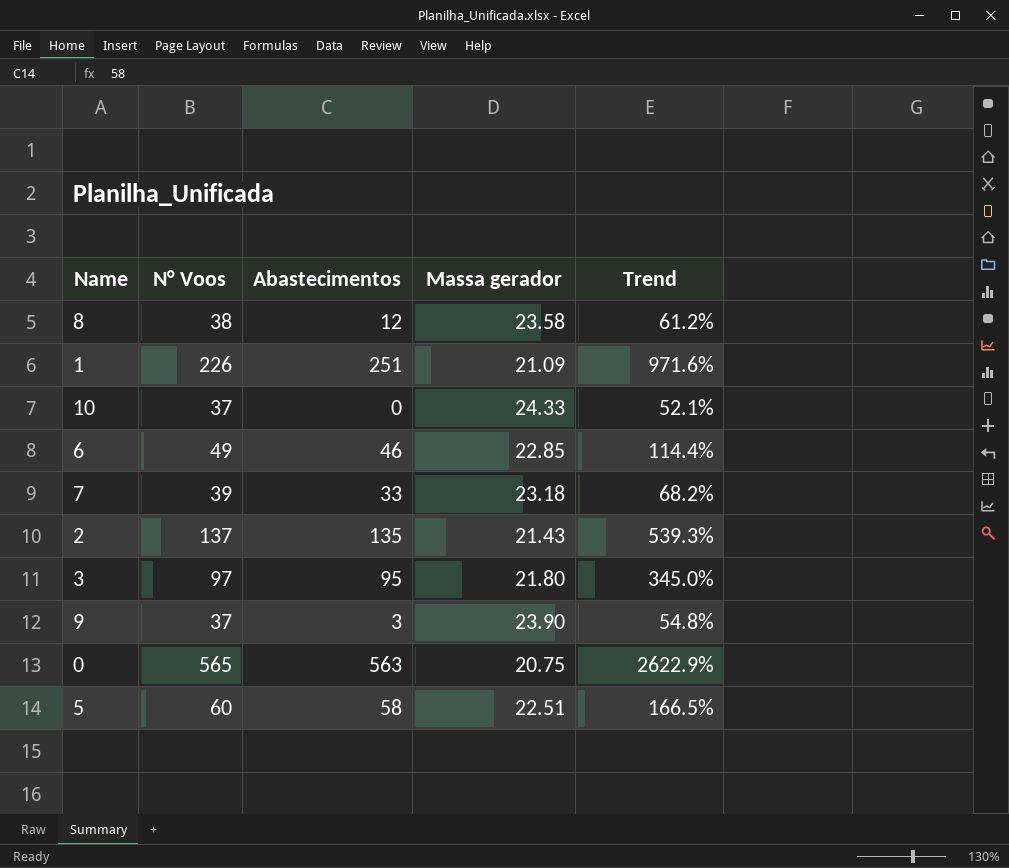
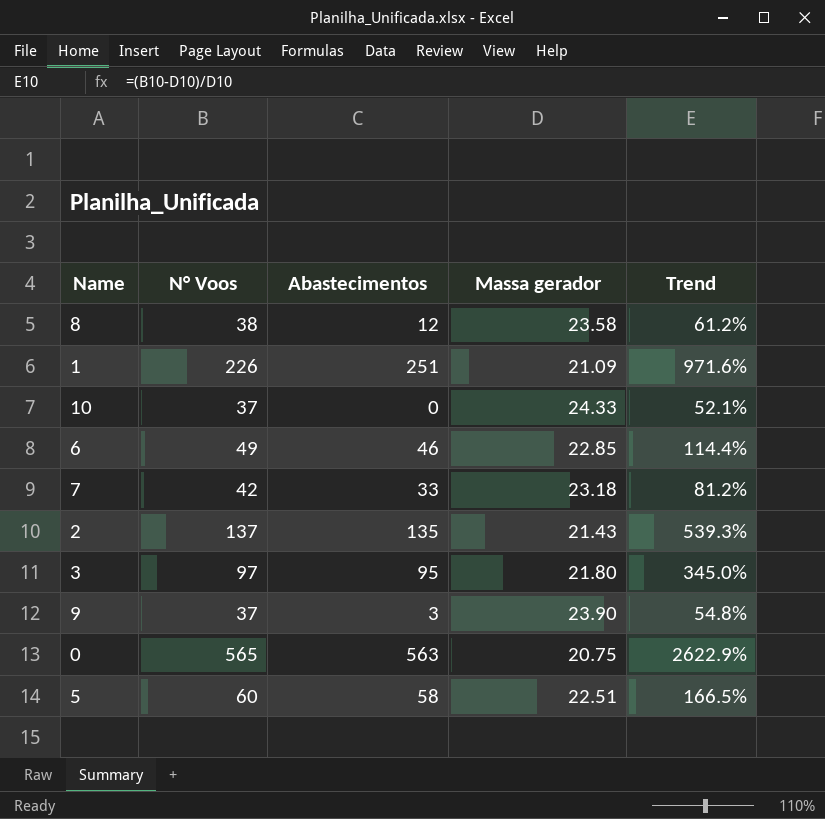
7 | N° Voos: 39 -> 42
7 | Trend: 68.2% -> 81.2%

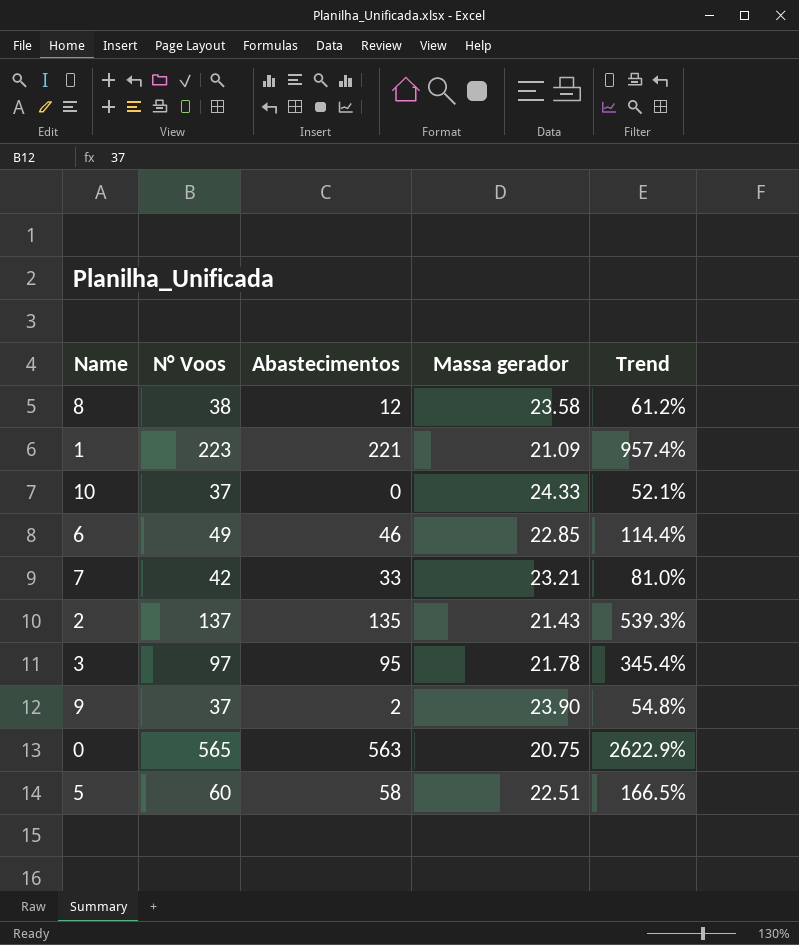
1 | N° Voos: 226 -> 223
1 | Abastecimentos: 251 -> 221
1 | Trend: 971.6% -> 957.4%
7 | Massa gerador: 23.18 -> 23.21
7 | Trend: 81.2% -> 81.0%
3 | Massa gerador: 21.80 -> 21.78
3 | Trend: 345.0% -> 345.4%
9 | Abastecimentos: 3 -> 2

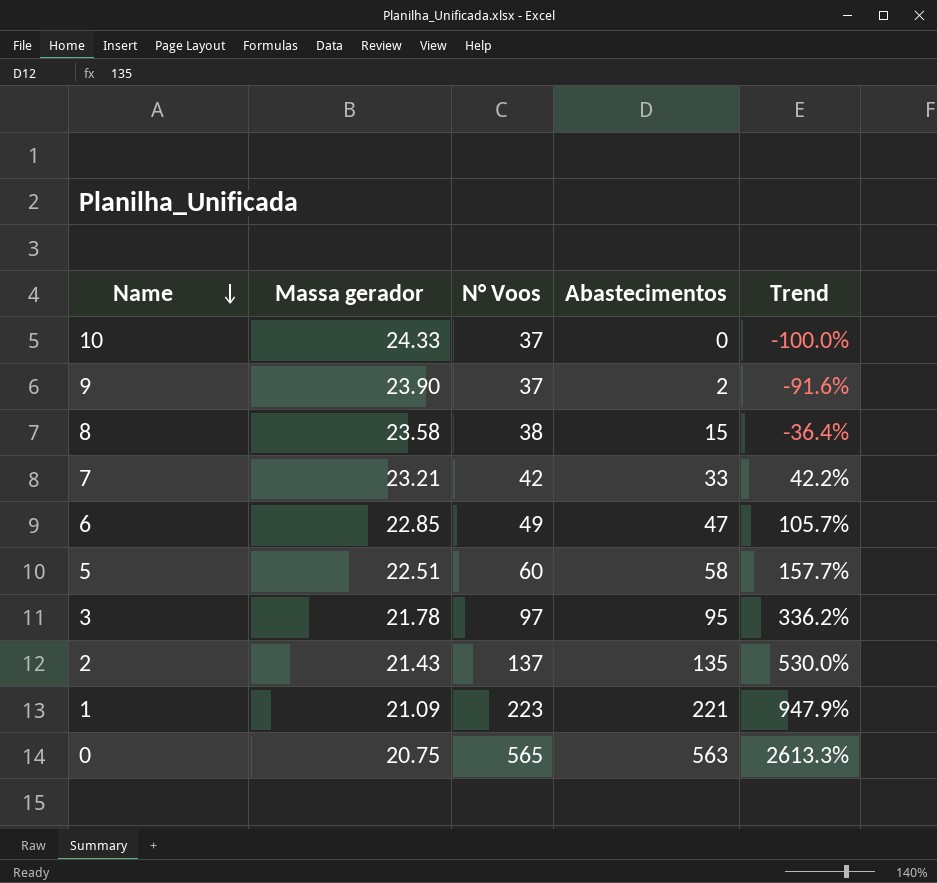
row order: none -> Name descending
column Massa gerador | position: 4 -> 2
column Trend | formula: ([N° Voos] - [Massa gerador]) / [Massa gerador] -> ([Abastecimentos] - [Massa gerador]) / [Massa gerador]
8 | Abastecimentos: 12 -> 15
6 | Abastecimentos: 46 -> 47

